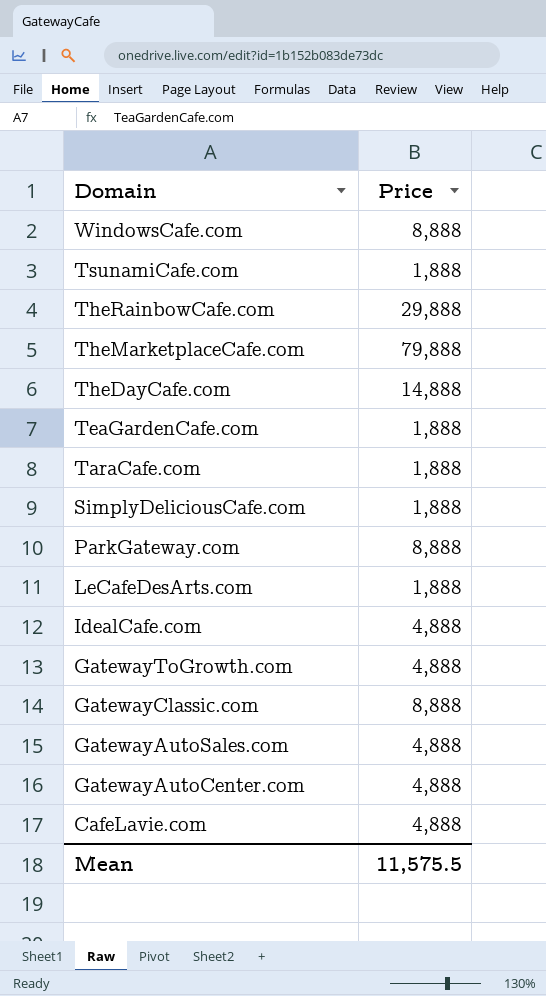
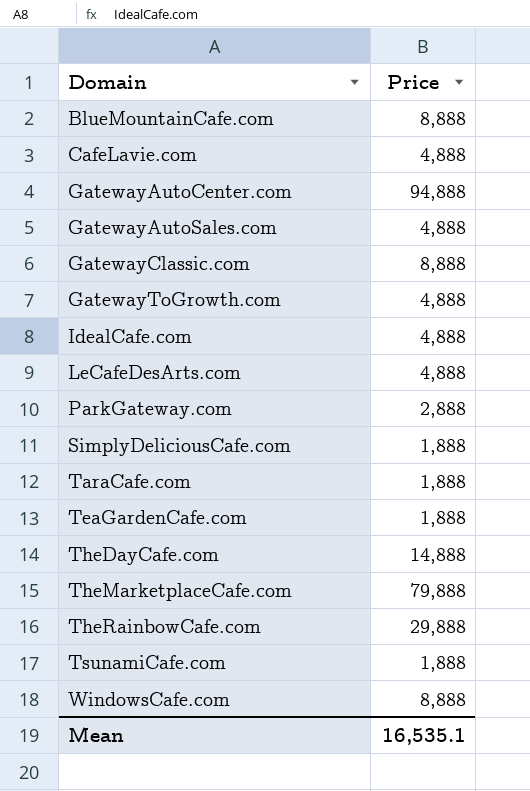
row order: Domain descending -> Domain ascending
row BlueMountainCafe.com: none -> 8,888
GatewayAutoCenter.com | Price: 4,888 -> 94,888
LeCafeDesArts.com | Price: 1,888 -> 4,888
ParkGateway.com | Price: 8,888 -> 2,888
Mean | Price: 11,575.5 -> 16,535.1

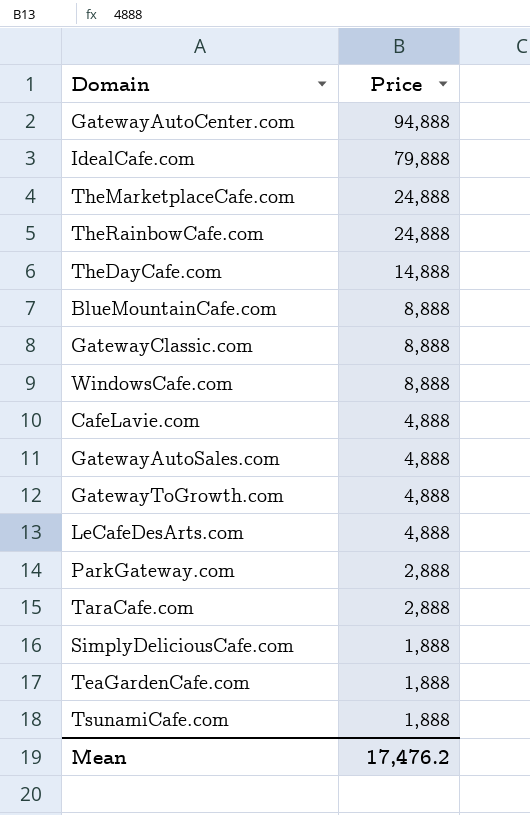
row order: Domain ascending -> Price descending
IdealCafe.com | Price: 4,888 -> 79,888
TheMarketplaceCafe.com | Price: 79,888 -> 24,888
TheRainbowCafe.com | Price: 29,888 -> 24,888
TaraCafe.com | Price: 1,888 -> 2,888
Mean | Price: 16,535.1 -> 17,476.2

